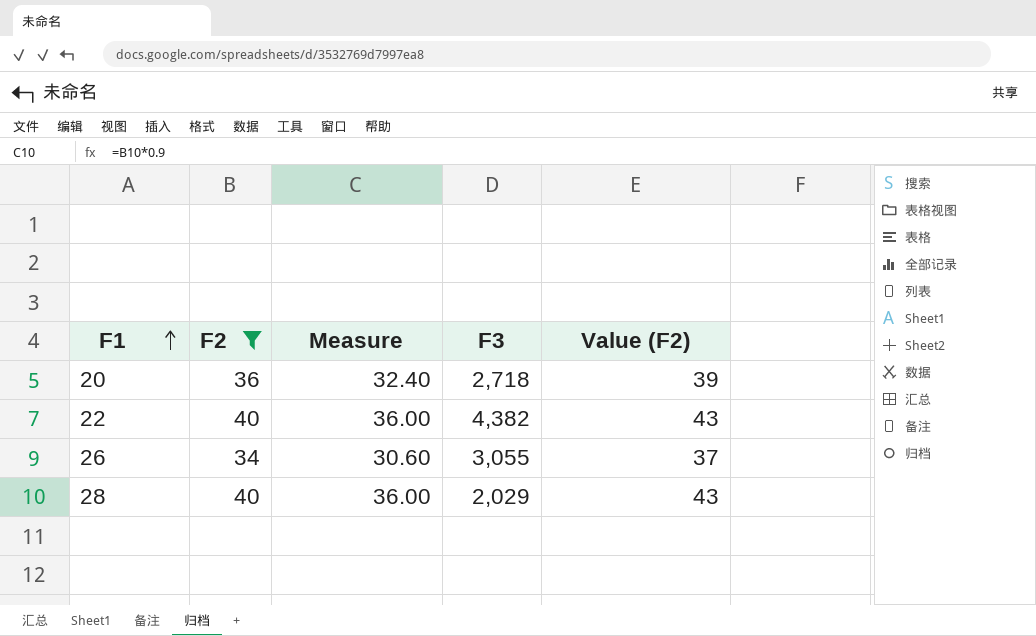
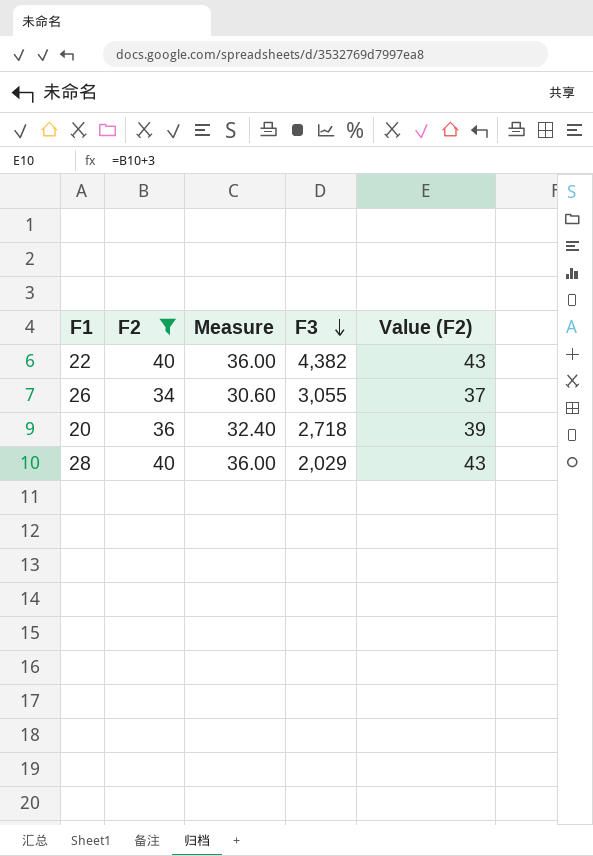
row order: F1 ascending -> F3 descending

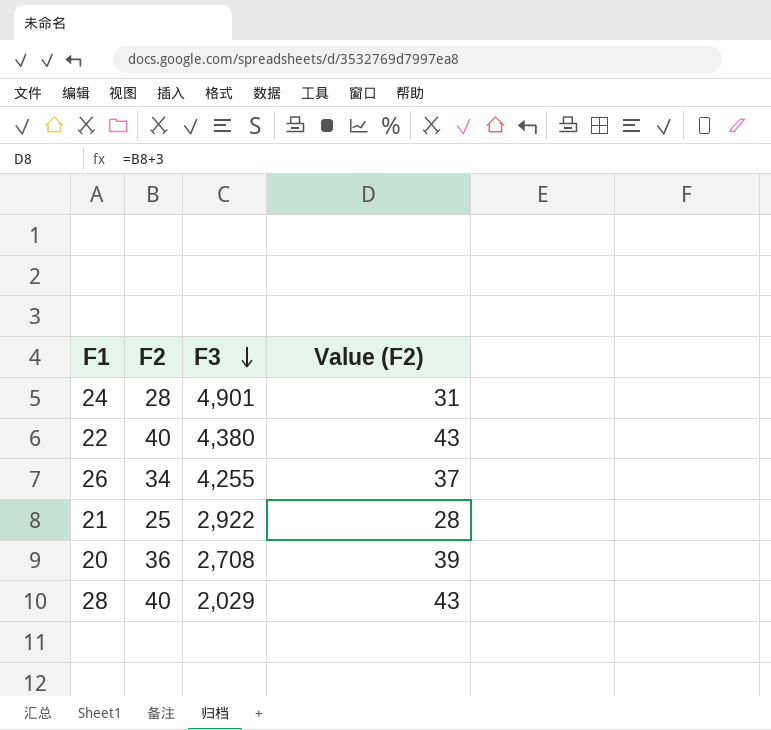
filter: F2 >= 34 -> none
column Measure | formula: [F2] * 0.9 -> none
22 | F3: 4,382 -> 4,380
26 | F3: 3,055 -> 4,255
20 | F3: 2,718 -> 2,708

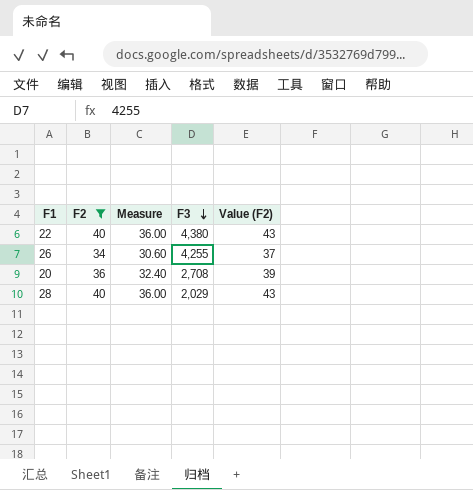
filter: none -> F2 >= 34
column Measure | formula: none -> [F2] * 0.9

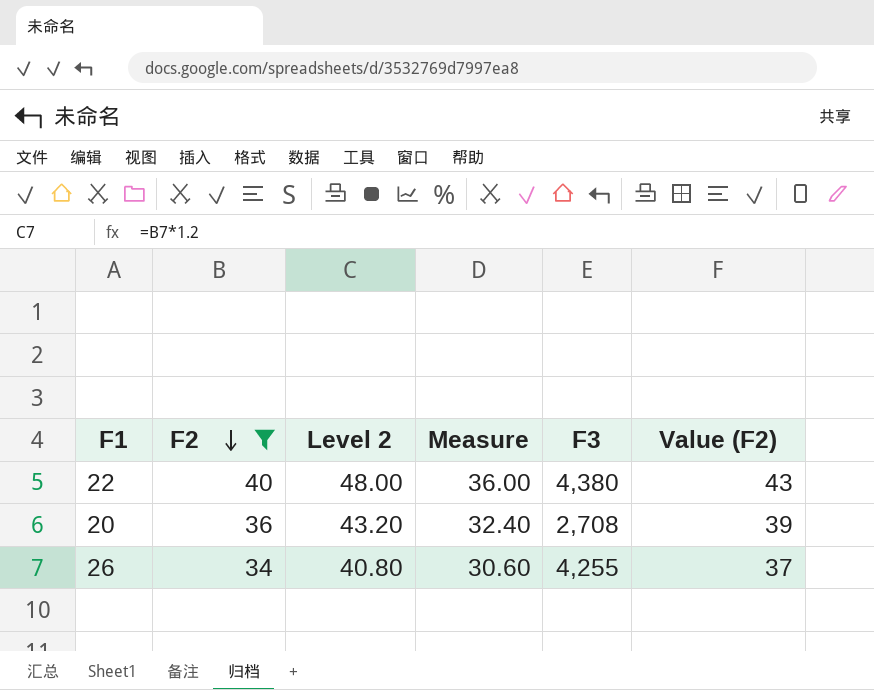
row order: F3 descending -> F2 descending
column Level 2 | formula: none -> [F2] * 1.2
row 28: 40 | 36.00 | 2,029 | 43 -> none

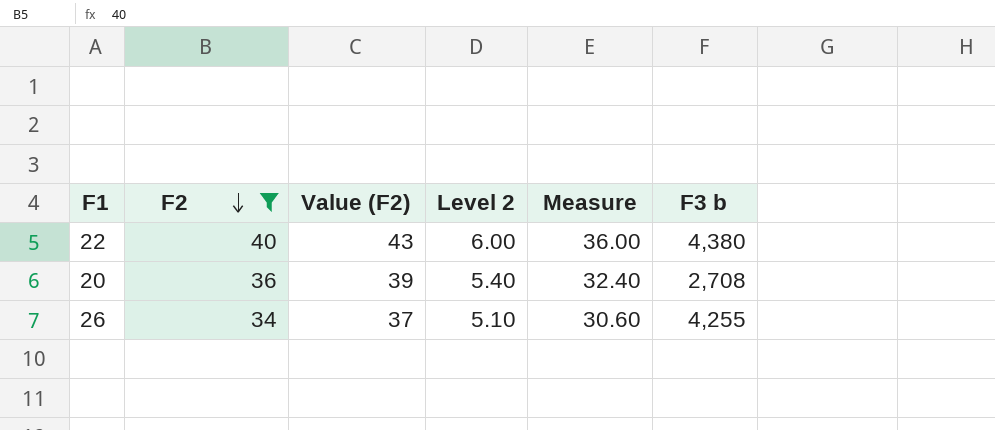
column Value (F2) | position: 6 -> 3
column Level 2 | formula: [F2] * 1.2 -> [F2] * 0.15
column name: F3 -> F3 b

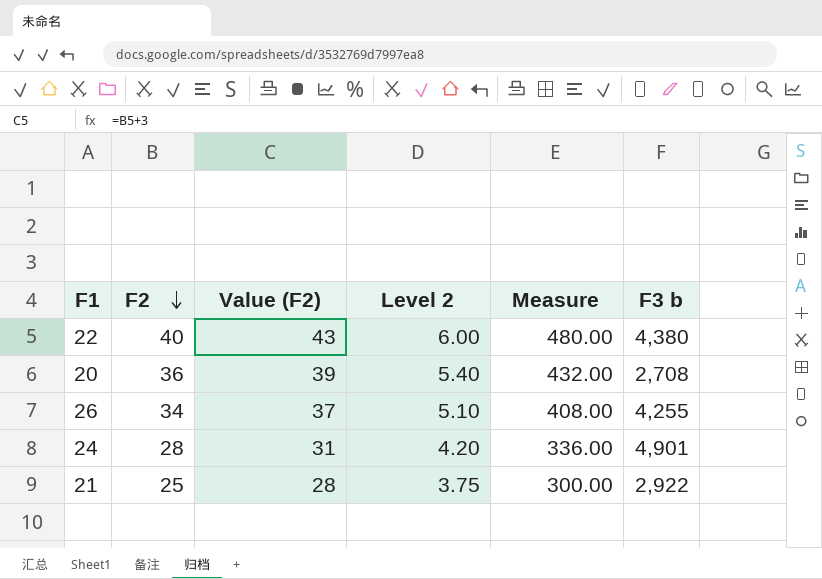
filter: F2 >= 34 -> none
column Measure | formula: [F2] * 0.9 -> [F2] * 12

